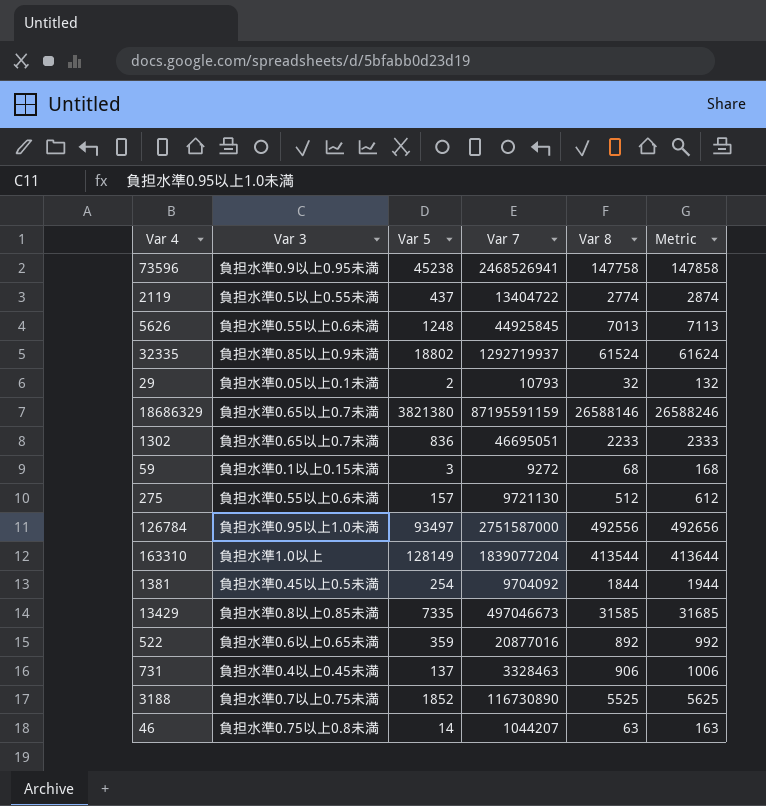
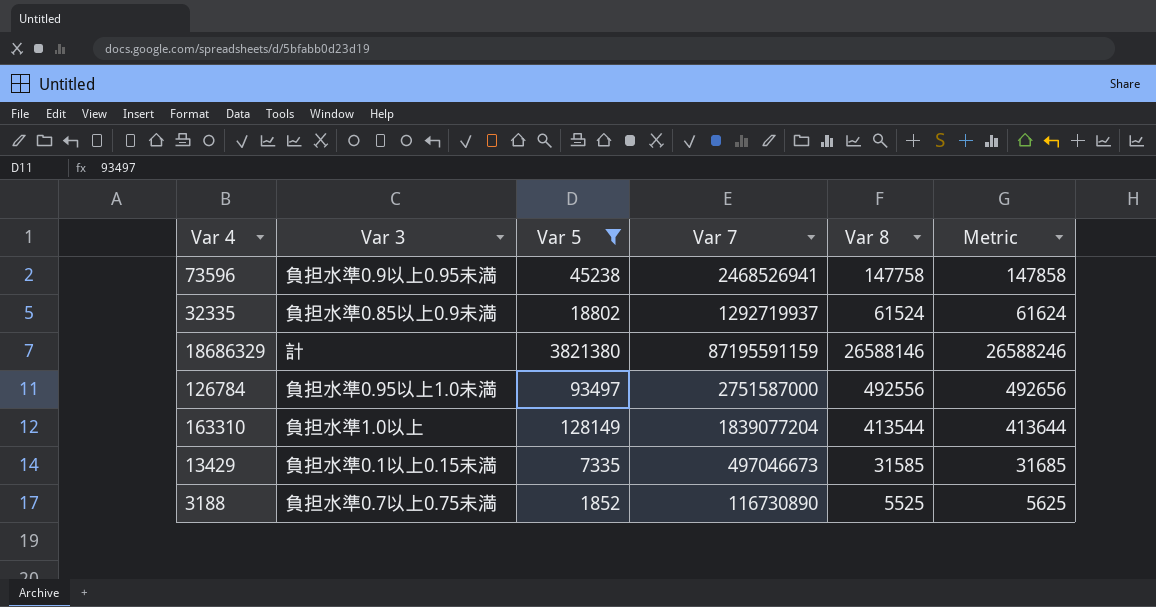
filter: none -> Var 5 >= 1852
18686329 | Var 3: 負担水準0.65以上0.7未満 -> 計
13429 | Var 3: 負担水準0.8以上0.85未満 -> 負担水準0.1以上0.15未満

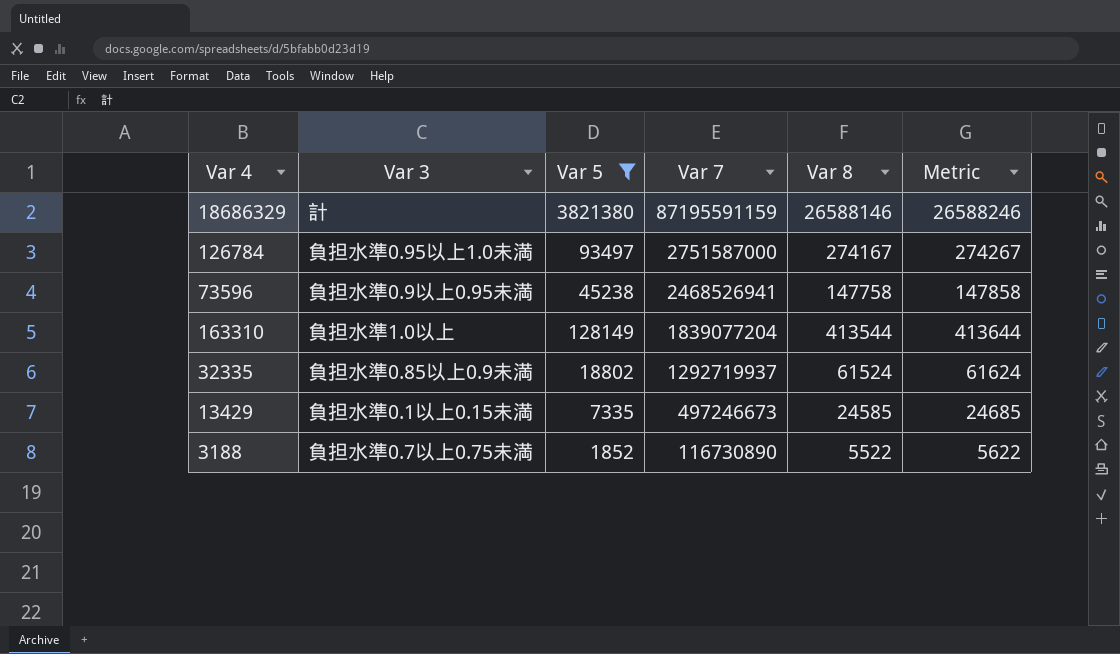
row order: none -> Var 7 descending
126784 | Var 8: 492556 -> 274167
126784 | Metric: 492656 -> 274267
13429 | Var 7: 497046673 -> 497246673
13429 | Var 8: 31585 -> 24585
13429 | Metric: 31685 -> 24685
3188 | Var 8: 5525 -> 5522
3188 | Metric: 5625 -> 5622

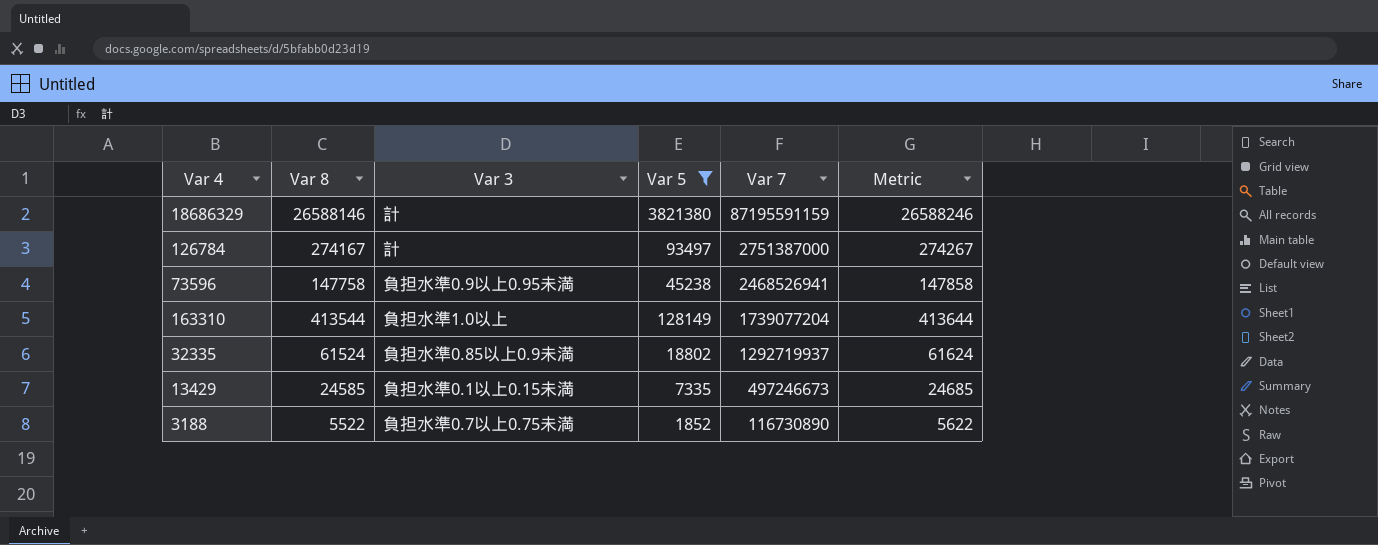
column Var 8 | position: 5 -> 2
126784 | Var 3: 負担水準0.95以上1.0未満 -> 計
126784 | Var 7: 2751587000 -> 2751387000
163310 | Var 7: 1839077204 -> 1739077204

